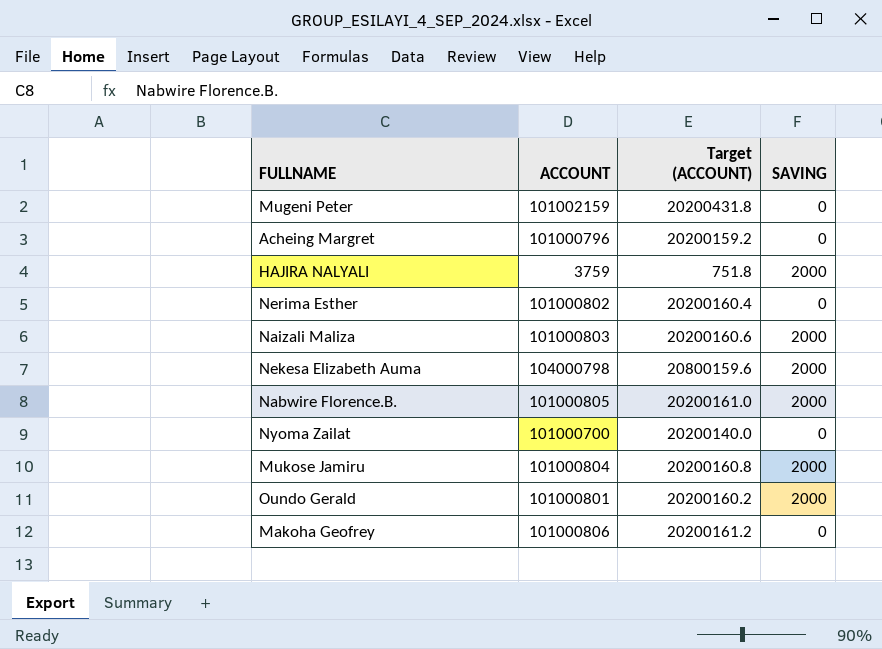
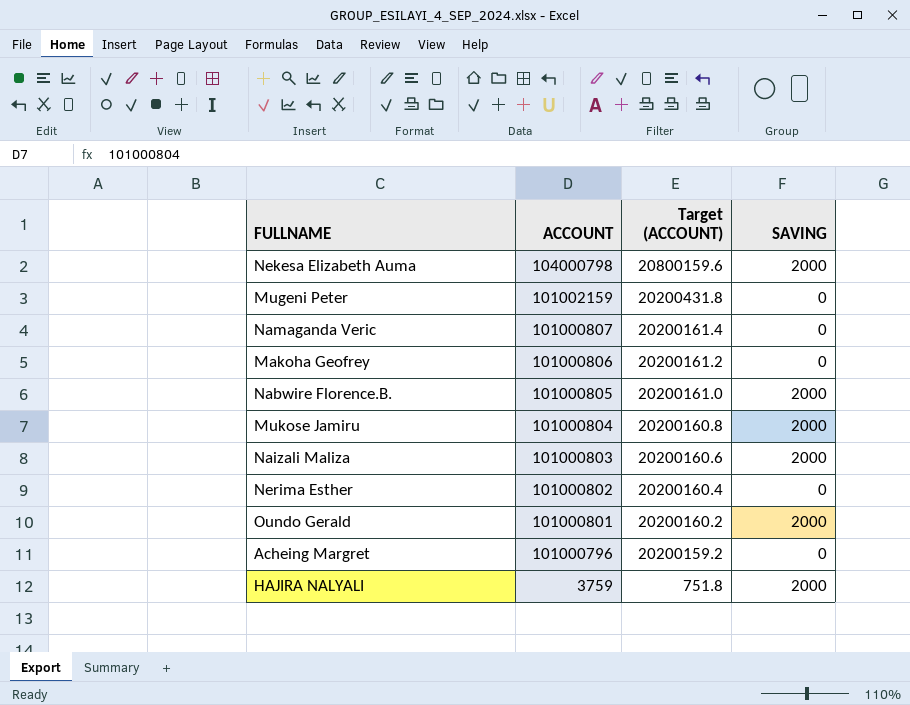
row order: none -> ACCOUNT descending
row Nyoma Zailat: 101000700 | 20200140.0 | 0 -> none
row Namaganda Veric: none -> 101000807 | 20200161.4 | 0

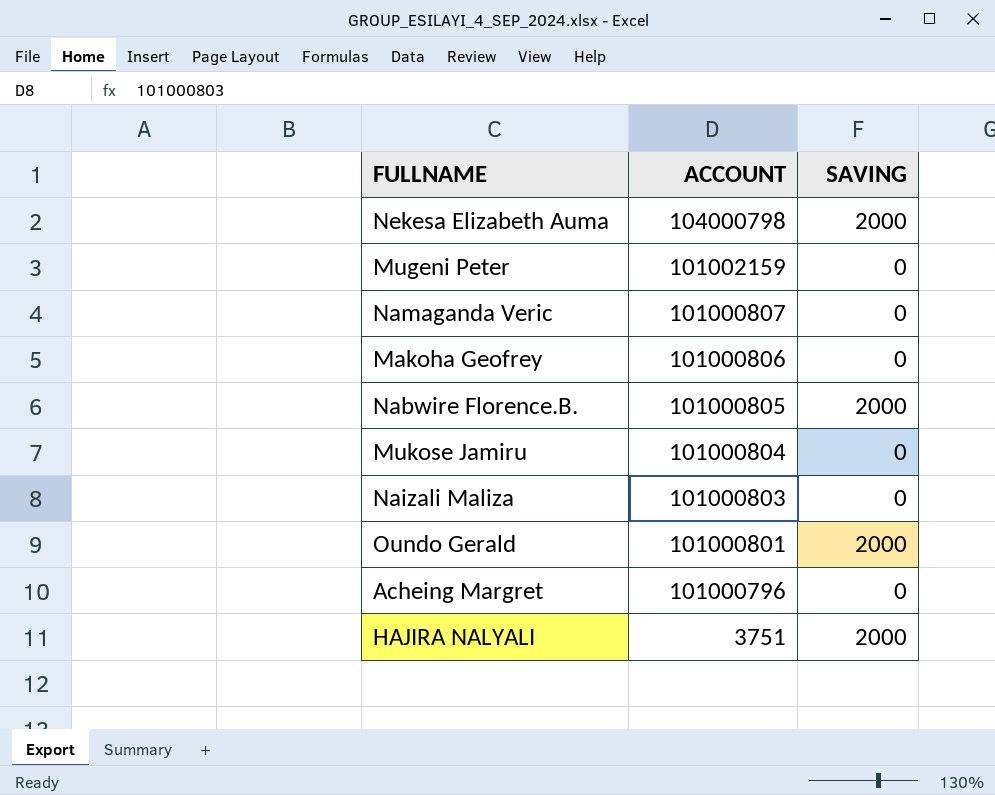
column Target (ACCOUNT) | formula: [ACCOUNT] * 0.2 -> none
row Nerima Esther: 101000802 | 20200160.4 | 0 -> none
Mukose Jamiru | SAVING: 2000 -> 0
Naizali Maliza | SAVING: 2000 -> 0
HAJIRA NALYALI | ACCOUNT: 3759 -> 3751

